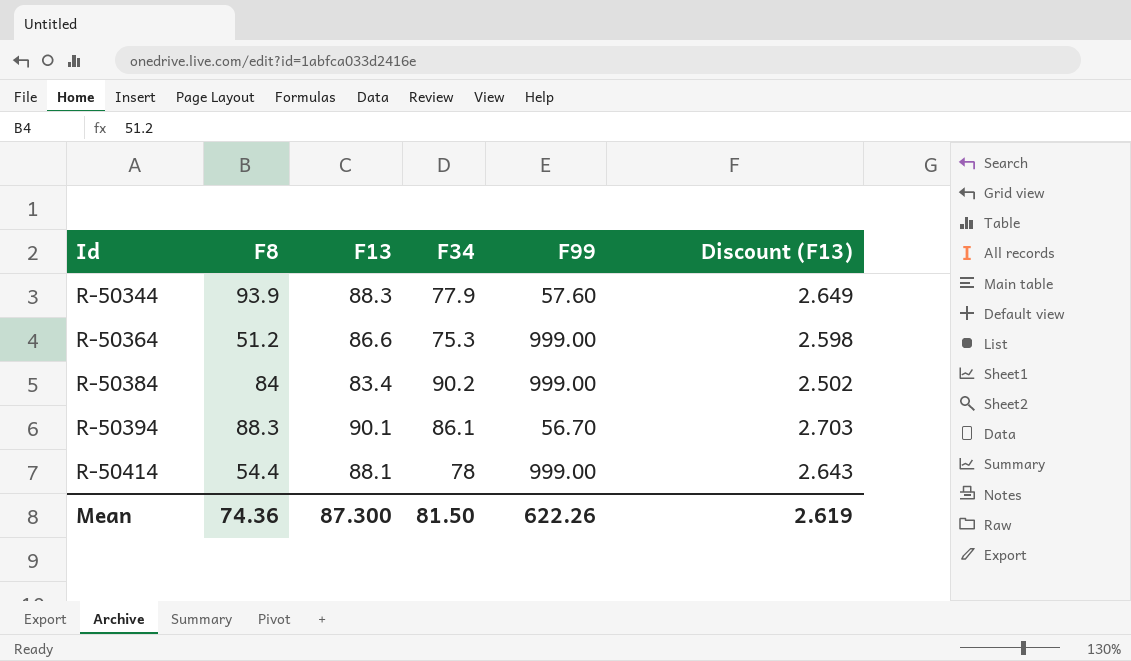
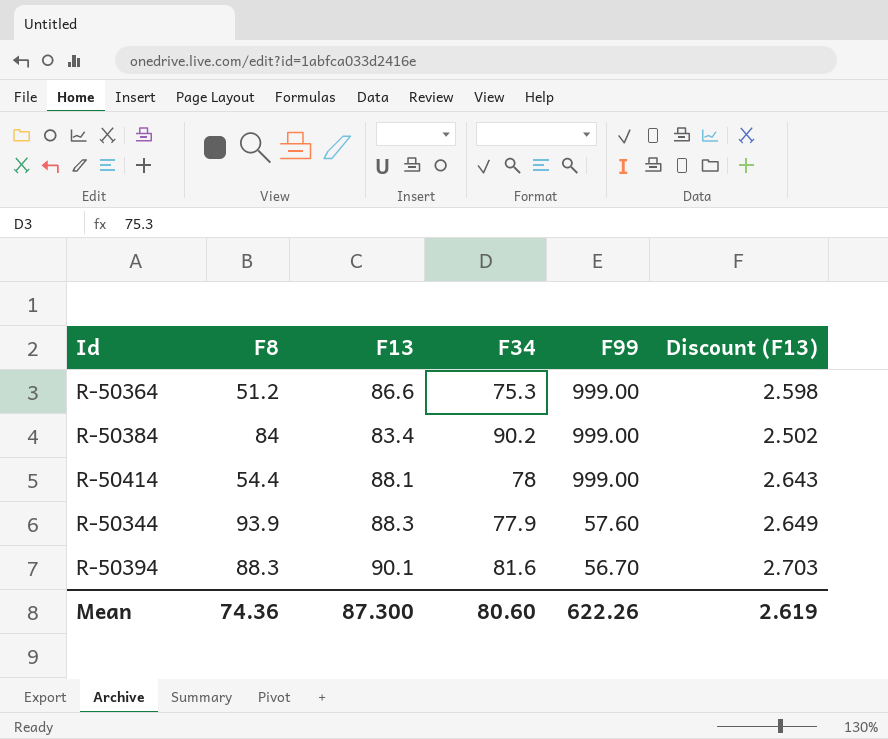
row order: Id ascending -> F99 descending
R-50394 | F34: 86.1 -> 81.6
Mean | F34: 81.50 -> 80.60

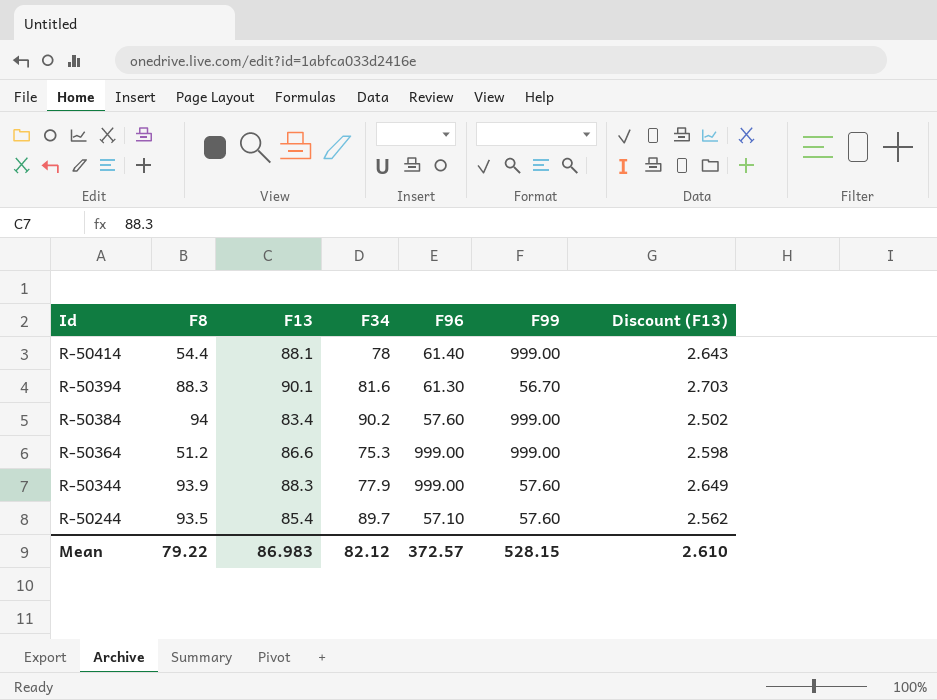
row order: F99 descending -> Id descending
column F96 | position: none -> 5
R-50384 | F8: 84 -> 94
row R-50244: none -> 93.5 | 85.4 | 89.7 | 57.10 | 57.60 | 2.562
Mean | F8: 74.36 -> 79.22
Mean | F13: 87.300 -> 86.983
Mean | F34: 80.60 -> 82.12
Mean | F99: 622.26 -> 528.15
Mean | Discount (F13): 2.619 -> 2.610

